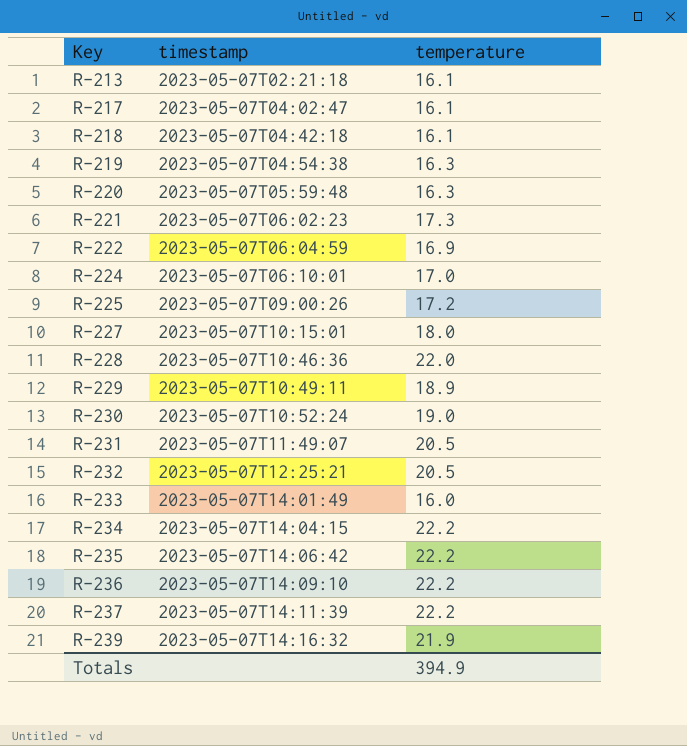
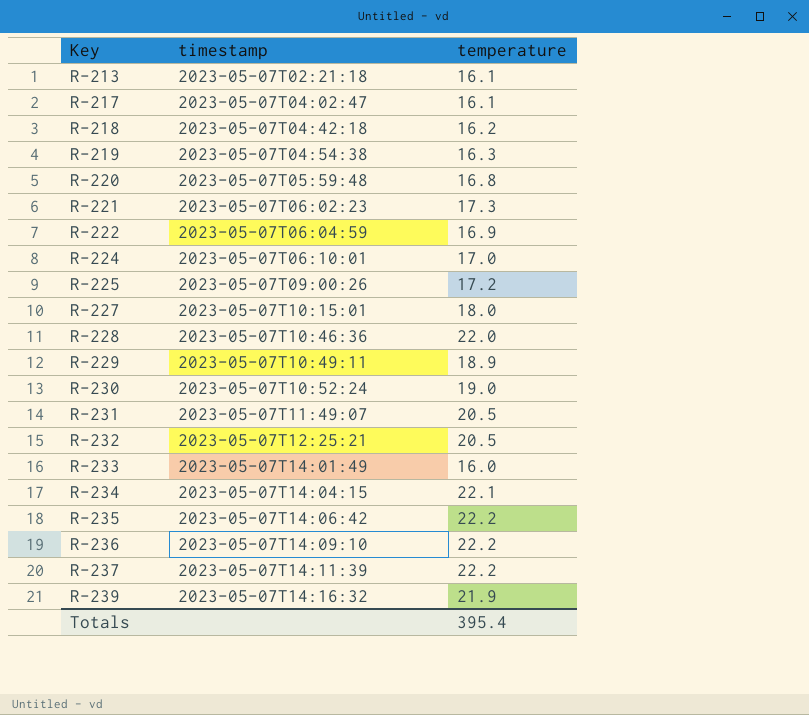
R-218 | temperature: 16.1 -> 16.2
R-220 | temperature: 16.3 -> 16.8
R-234 | temperature: 22.2 -> 22.1
Totals | temperature: 394.9 -> 395.4

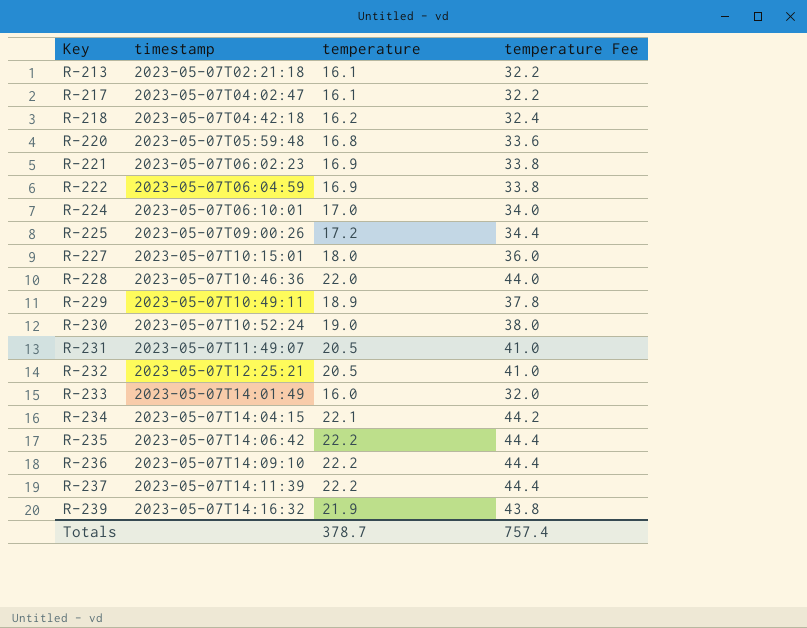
column temperature Fee | formula: none -> [temperature] * 2
row R-219: 2023-05-07T04:54:38 | 16.3 -> none
R-221 | temperature: 17.3 -> 16.9
Totals | temperature: 395.4 -> 378.7

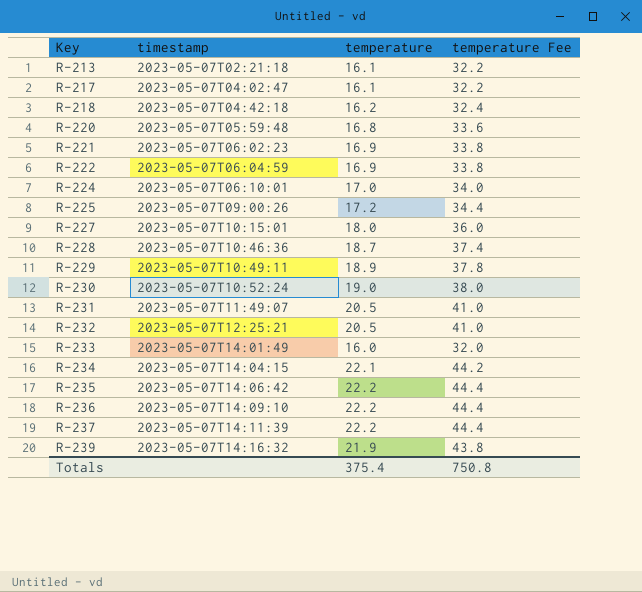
R-228 | temperature: 22.0 -> 18.7
R-228 | temperature Fee: 44.0 -> 37.4
Totals | temperature: 378.7 -> 375.4
Totals | temperature Fee: 757.4 -> 750.8

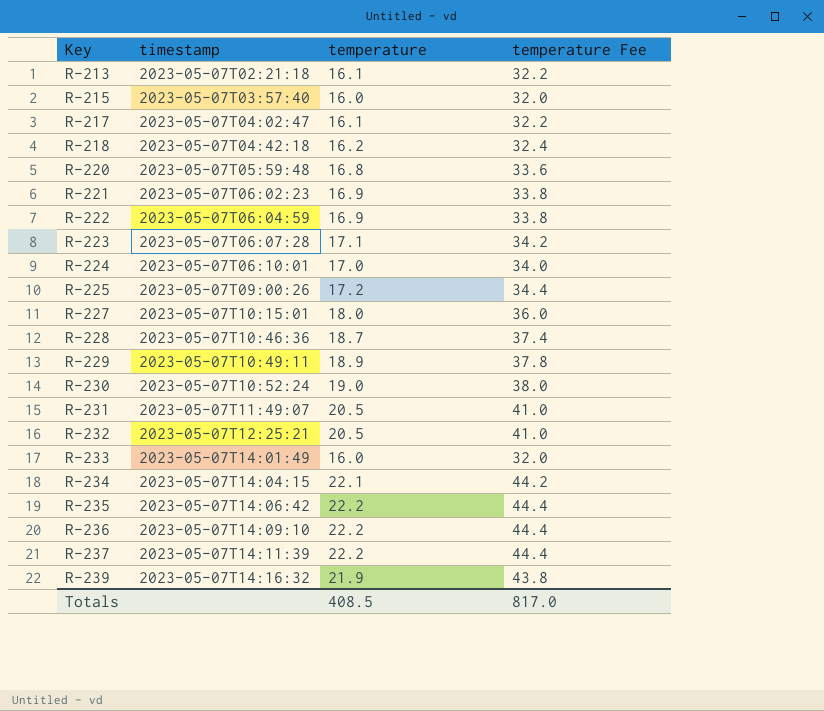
row R-215: none -> 2023-05-07T03:57:40 | 16.0 | 32.0
row R-223: none -> 2023-05-07T06:07:28 | 17.1 | 34.2
Totals | temperature: 375.4 -> 408.5
Totals | temperature Fee: 750.8 -> 817.0

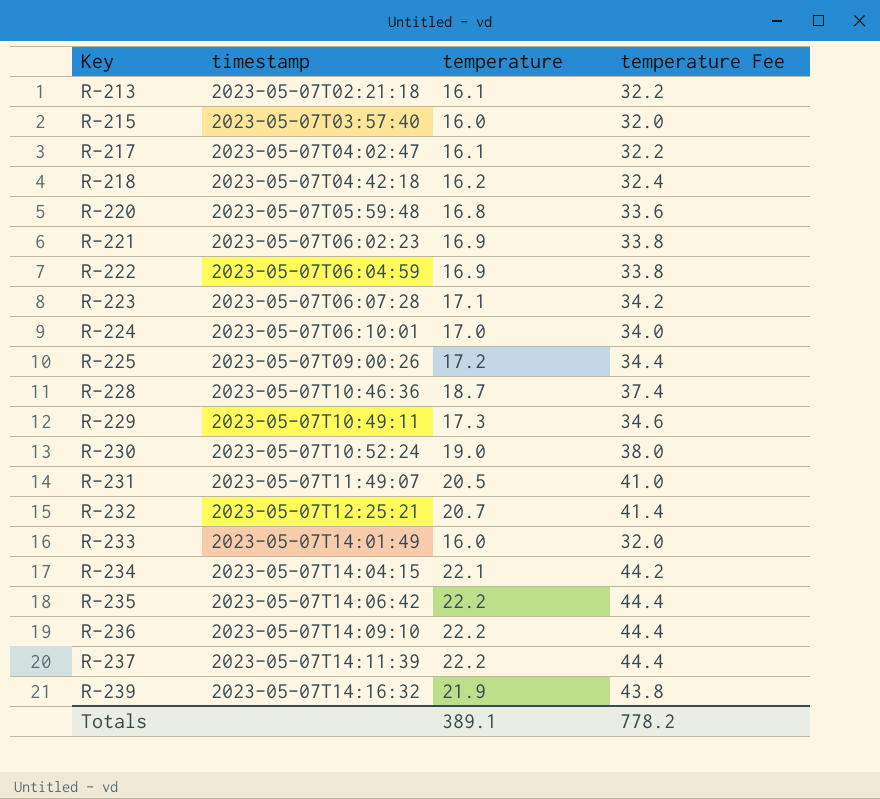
row R-227: 2023-05-07T10:15:01 | 18.0 | 36.0 -> none
R-229 | temperature: 18.9 -> 17.3
R-229 | temperature Fee: 37.8 -> 34.6
R-232 | temperature: 20.5 -> 20.7
R-232 | temperature Fee: 41.0 -> 41.4
Totals | temperature: 408.5 -> 389.1
Totals | temperature Fee: 817.0 -> 778.2

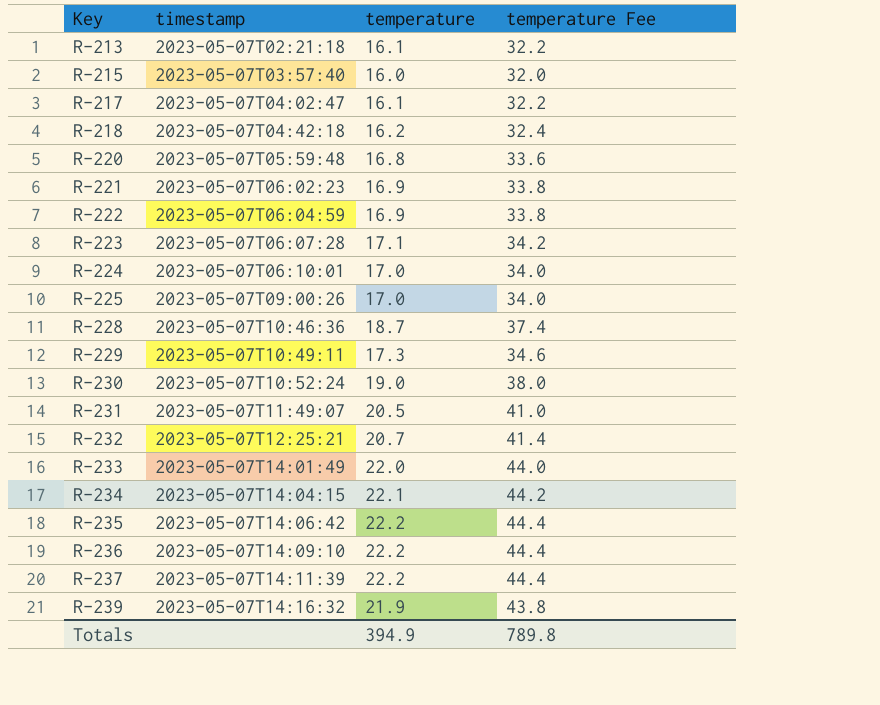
R-225 | temperature: 17.2 -> 17.0
R-225 | temperature Fee: 34.4 -> 34.0
R-233 | temperature: 16.0 -> 22.0
R-233 | temperature Fee: 32.0 -> 44.0
Totals | temperature: 389.1 -> 394.9
Totals | temperature Fee: 778.2 -> 789.8

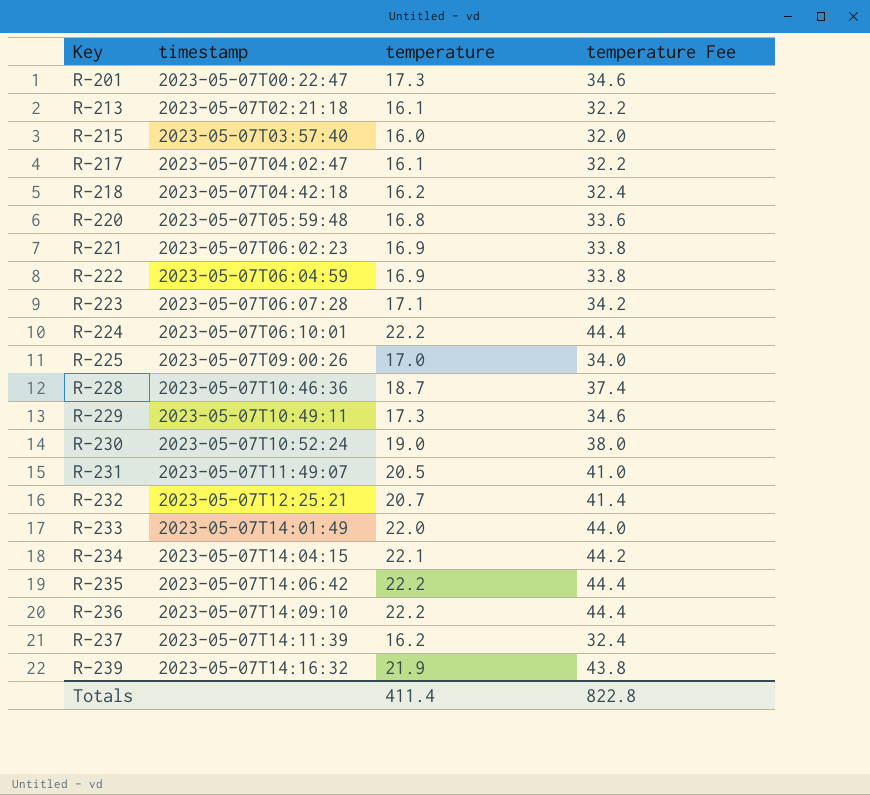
row R-201: none -> 2023-05-07T00:22:47 | 17.3 | 34.6
R-224 | temperature: 17.0 -> 22.2
R-224 | temperature Fee: 34.0 -> 44.4
R-237 | temperature: 22.2 -> 16.2
R-237 | temperature Fee: 44.4 -> 32.4
Totals | temperature: 394.9 -> 411.4
Totals | temperature Fee: 789.8 -> 822.8

